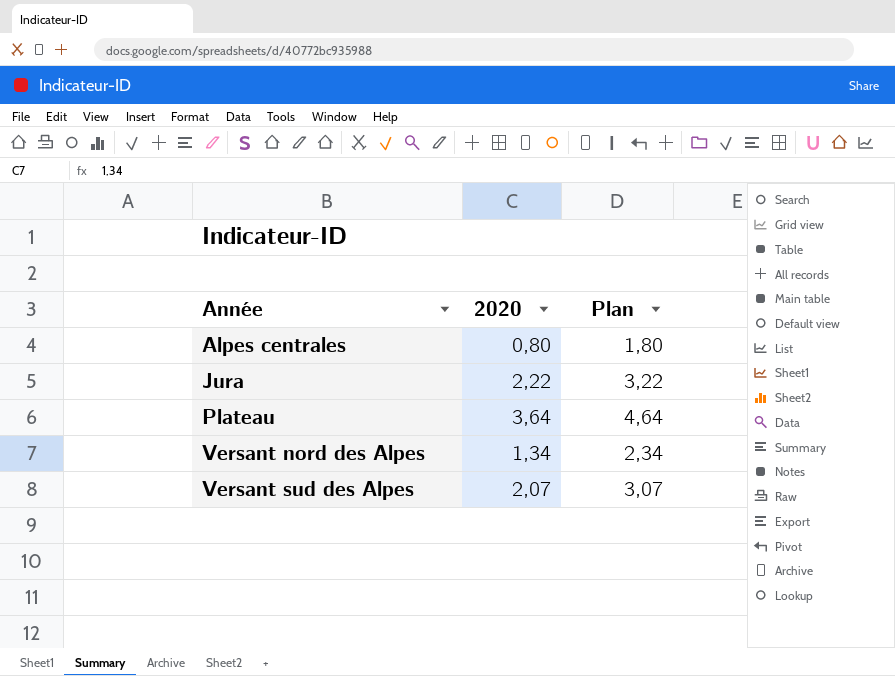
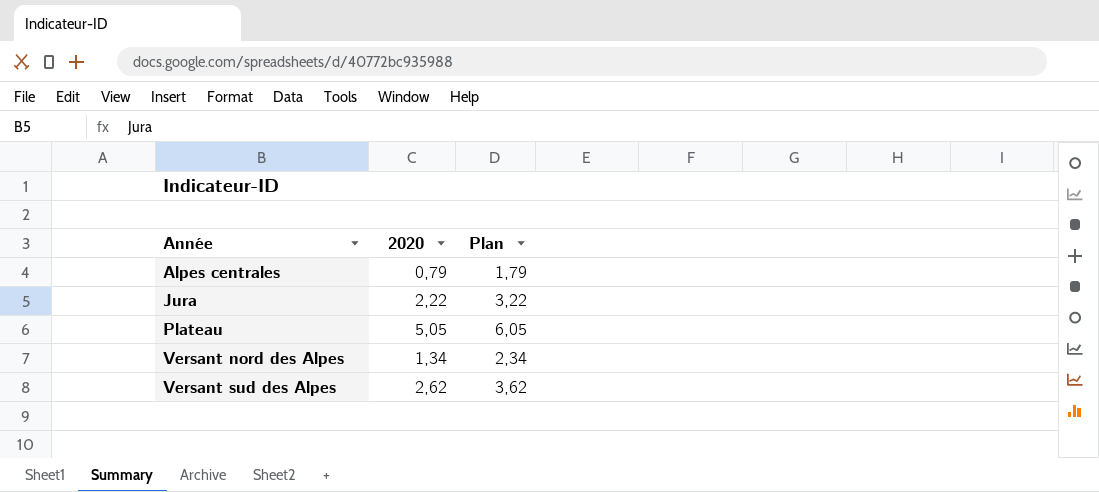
Alpes centrales | 2020: 0,80 -> 0,79
Alpes centrales | Plan: 1,80 -> 1,79
Plateau | 2020: 3,64 -> 5,05
Plateau | Plan: 4,64 -> 6,05
Versant sud des Alpes | 2020: 2,07 -> 2,62
Versant sud des Alpes | Plan: 3,07 -> 3,62

